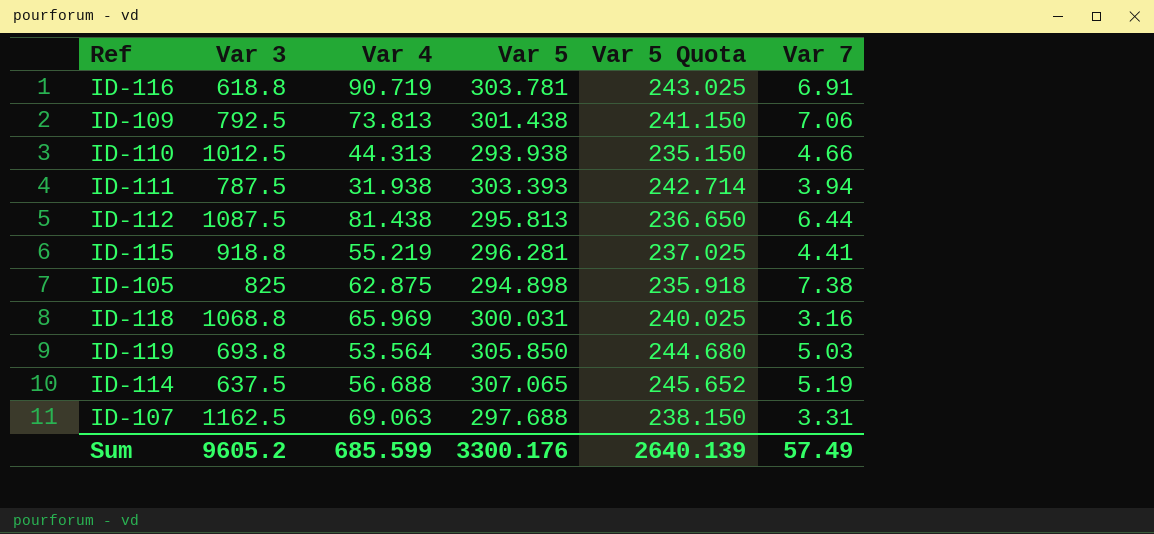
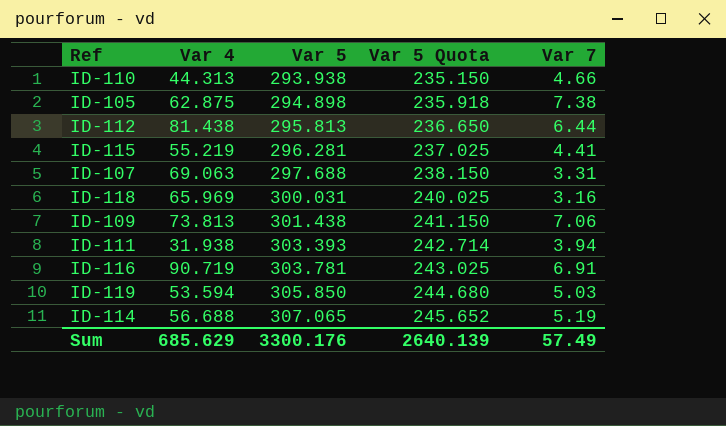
row order: none -> Var 5 ascending
column Var 3 | position: 2 -> none
ID-119 | Var 4: 53.564 -> 53.594
Sum | Var 4: 685.599 -> 685.629

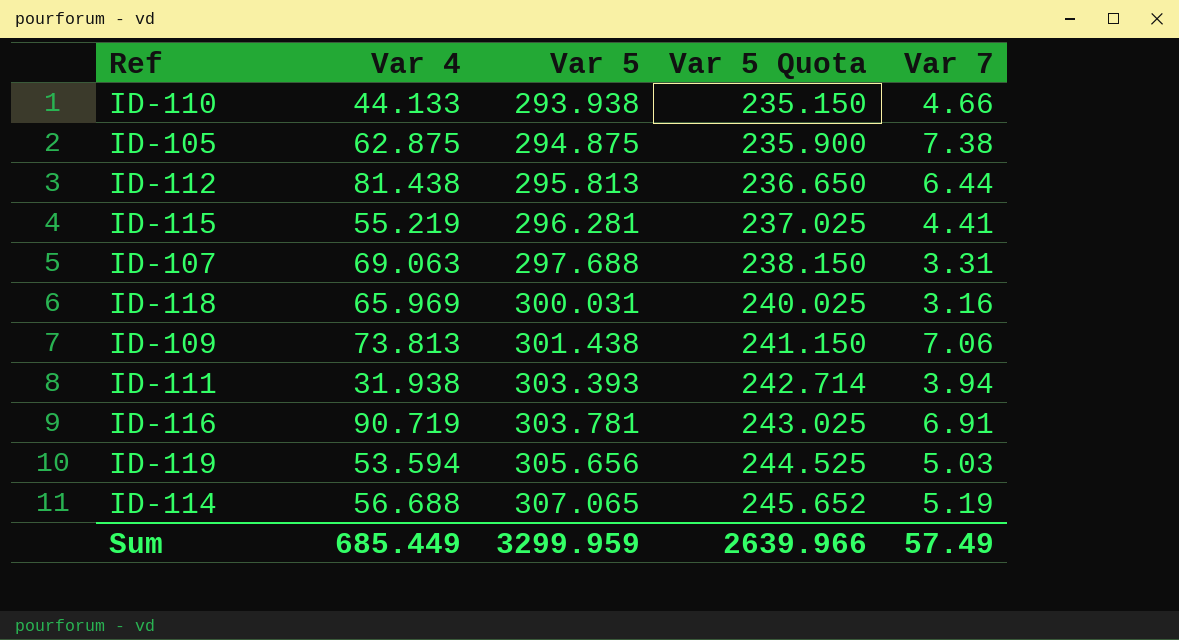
ID-110 | Var 4: 44.313 -> 44.133
ID-105 | Var 5: 294.898 -> 294.875
ID-105 | Var 5 Quota: 235.918 -> 235.900
ID-119 | Var 5: 305.850 -> 305.656
ID-119 | Var 5 Quota: 244.680 -> 244.525
Sum | Var 4: 685.629 -> 685.449
Sum | Var 5: 3300.176 -> 3299.959
Sum | Var 5 Quota: 2640.139 -> 2639.966

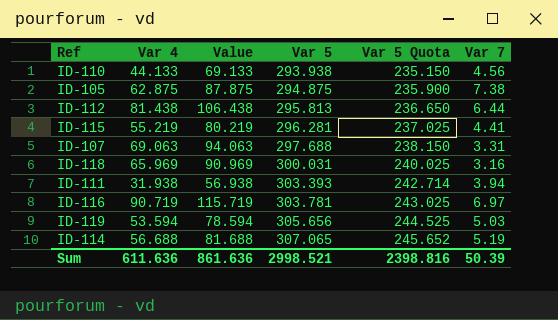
column Value | formula: none -> [Var 4] + 25
row ID-109: 73.813 | 301.438 | 241.150 | 7.06 -> none
ID-110 | Var 7: 4.66 -> 4.56
ID-116 | Var 7: 6.91 -> 6.97
Sum | Var 4: 685.449 -> 611.636
Sum | Var 5: 3299.959 -> 2998.521
Sum | Var 5 Quota: 2639.966 -> 2398.816
Sum | Var 7: 57.49 -> 50.39

